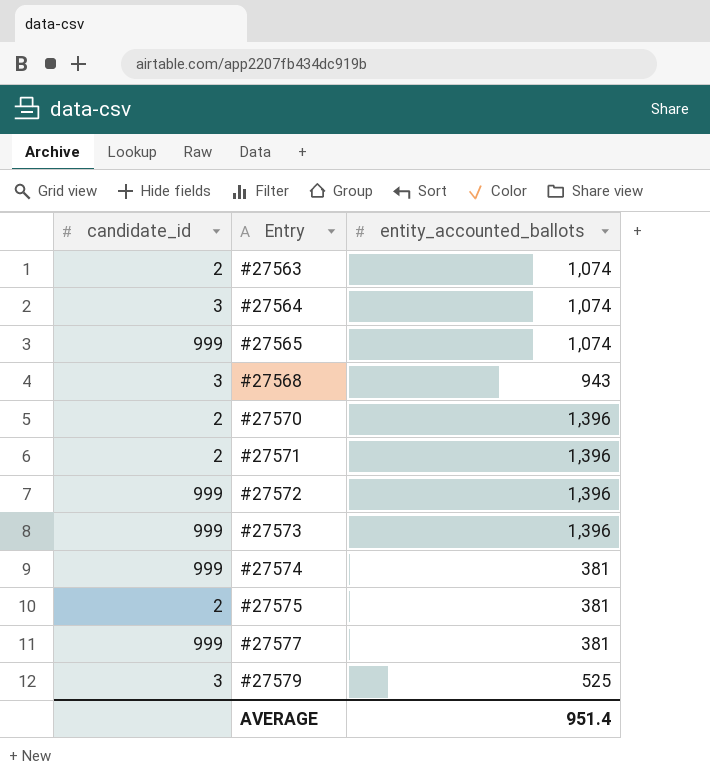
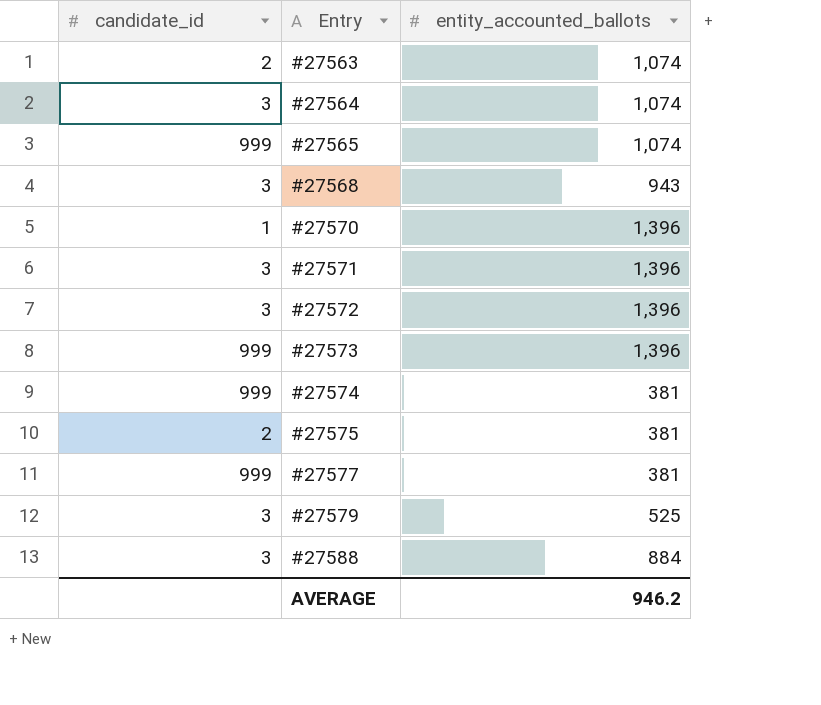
#27570 | candidate_id: 2 -> 1
#27571 | candidate_id: 2 -> 3
#27572 | candidate_id: 999 -> 3
row #27588: none -> 3 | 884
AVERAGE | entity_accounted_ballots: 951.4 -> 946.2

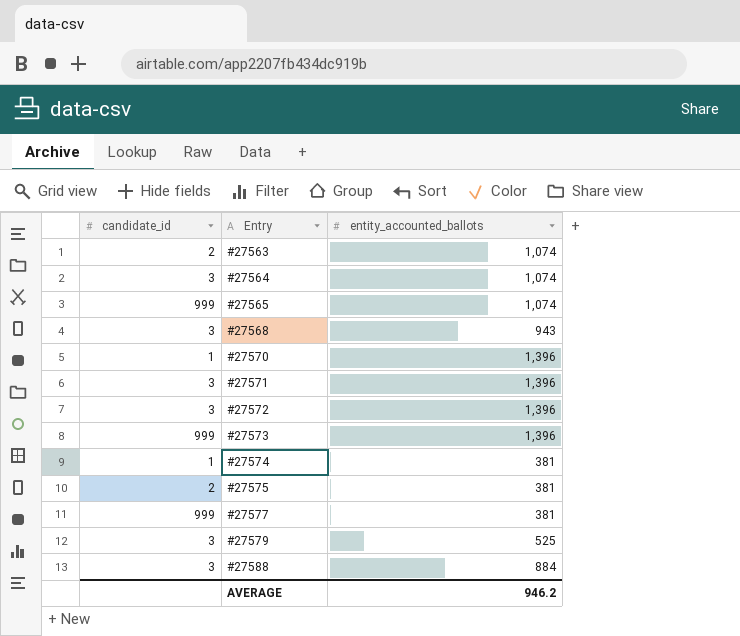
#27574 | candidate_id: 999 -> 1

